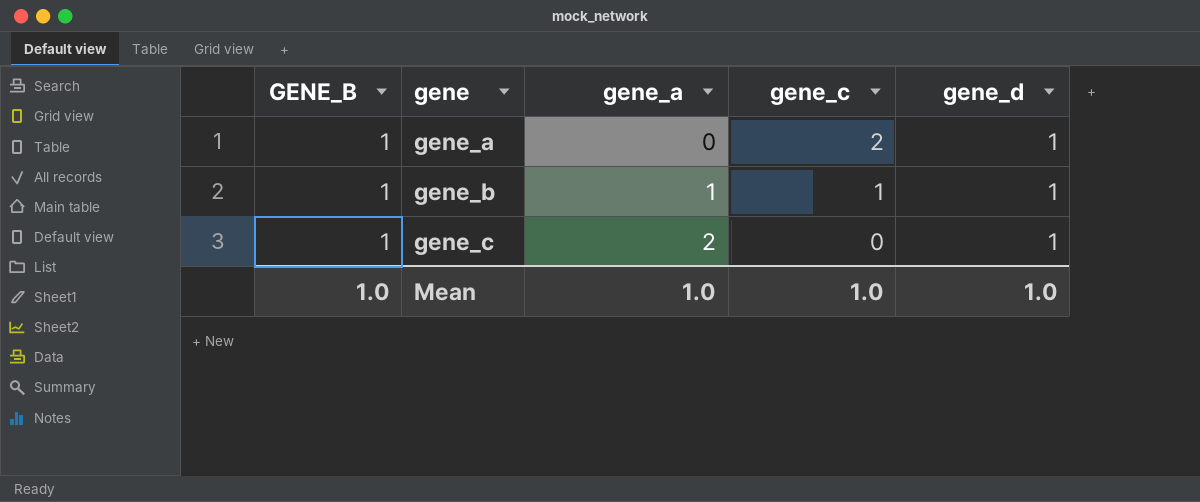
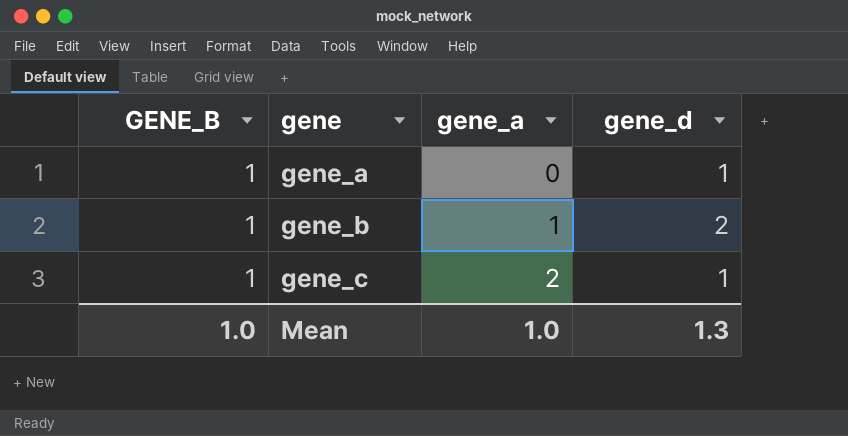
column gene_c | position: 4 -> none
gene_b | gene_d: 1 -> 2
Mean | gene_d: 1.0 -> 1.3

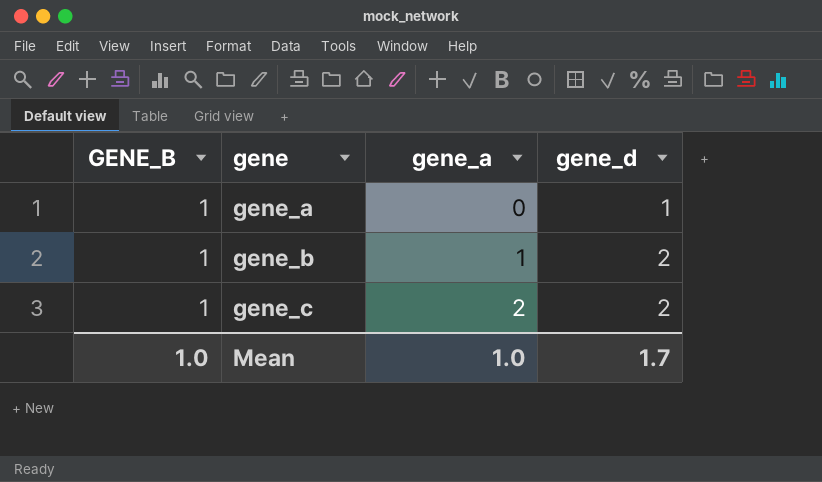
gene_c | gene_d: 1 -> 2
Mean | gene_d: 1.3 -> 1.7

